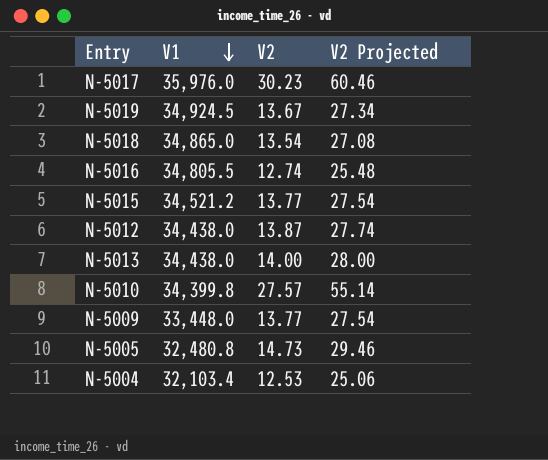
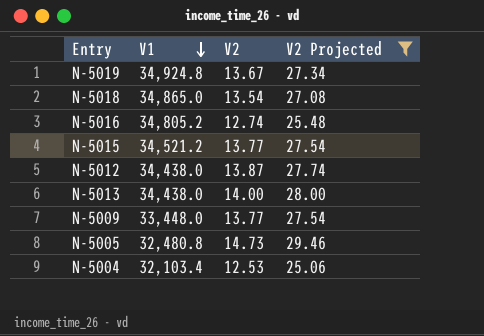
filter: none -> V2 Projected <= 29.46
N-5019 | V1: 34,924.5 -> 34,924.8
N-5016 | V1: 34,805.5 -> 34,805.2

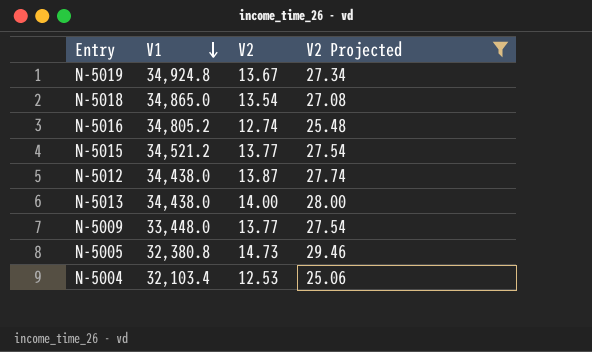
N-5005 | V1: 32,480.8 -> 32,380.8

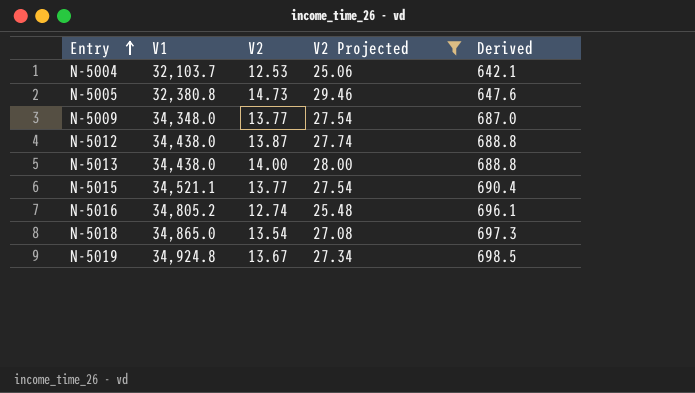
row order: V1 descending -> Entry ascending
column Derived | formula: none -> [V1] * 0.02
N-5004 | V1: 32,103.4 -> 32,103.7
N-5009 | V1: 33,448.0 -> 34,348.0
N-5015 | V1: 34,521.2 -> 34,521.1

